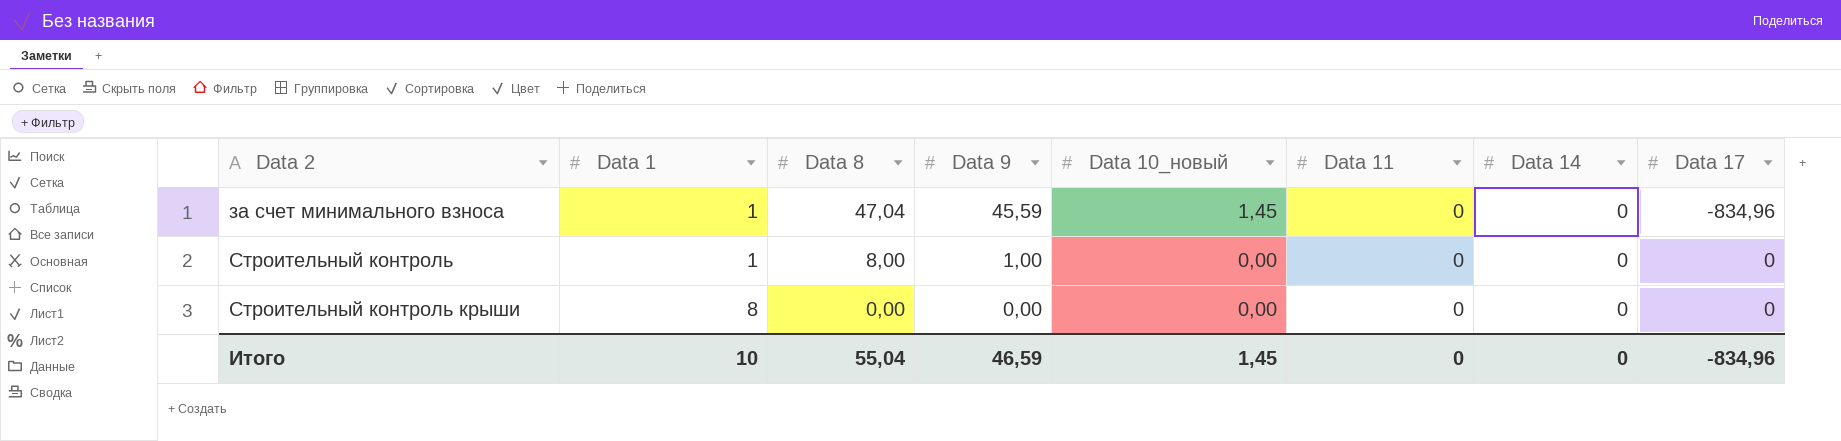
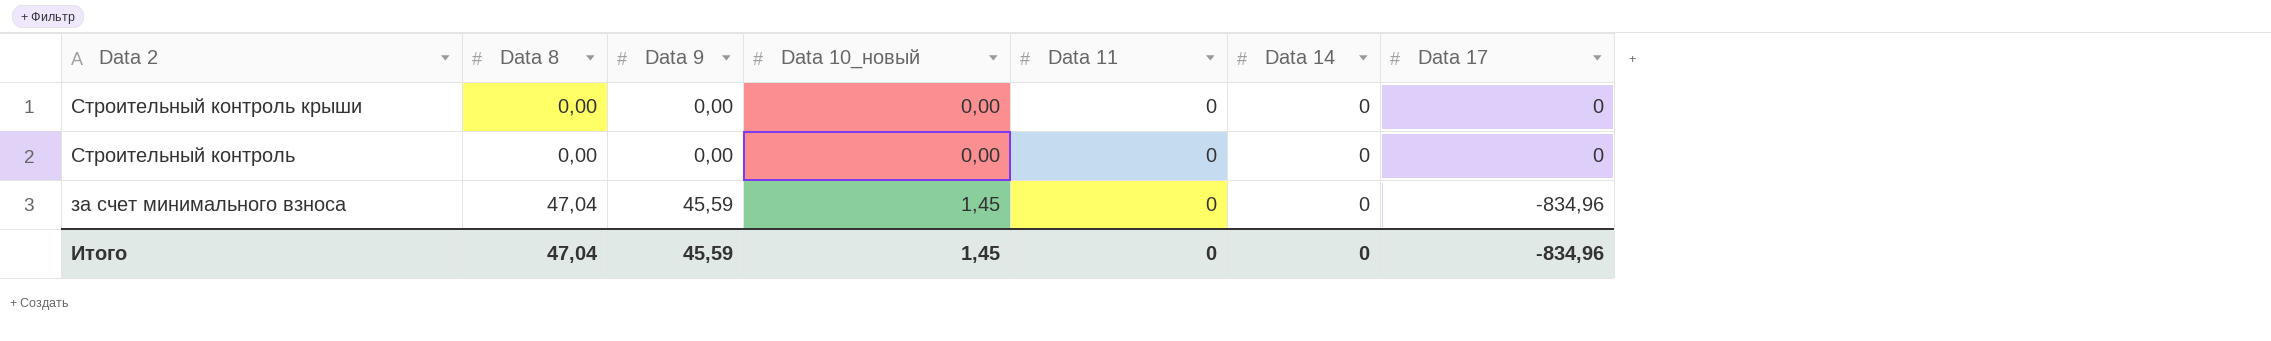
row order: Data 2 ascending -> Data 2 descending
column Data 1 | position: 2 -> none
Строительный контроль | Data 8: 8,00 -> 0,00
Строительный контроль | Data 9: 1,00 -> 0,00
Итого | Data 8: 55,04 -> 47,04
Итого | Data 9: 46,59 -> 45,59

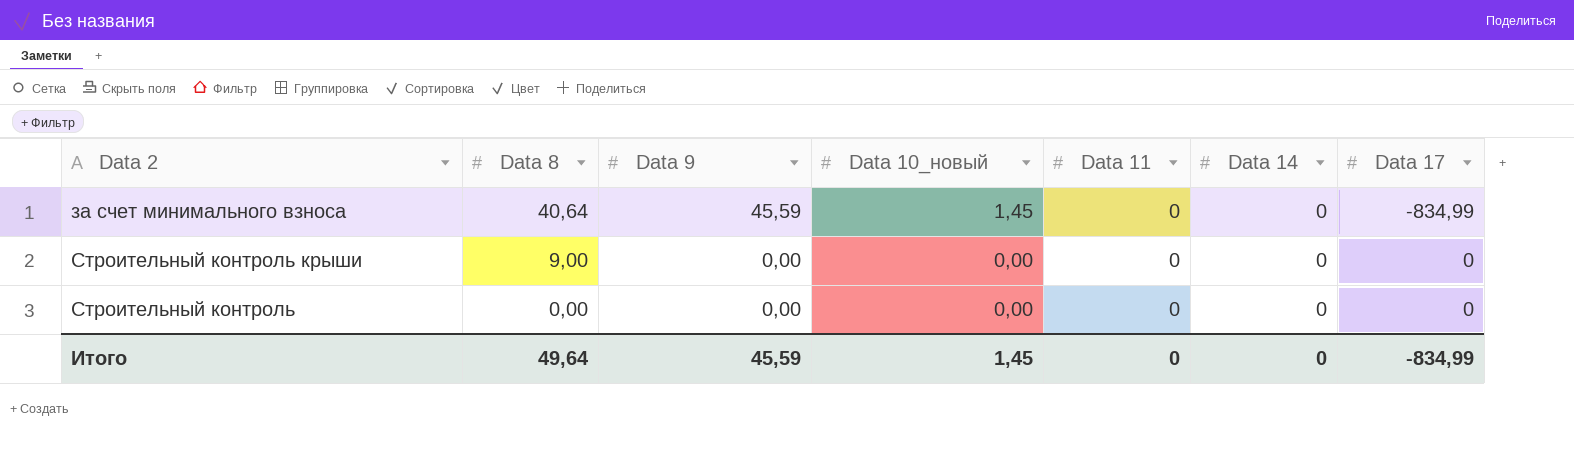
row order: Data 2 descending -> Data 8 descending
за счет минимального взноса | Data 8: 47,04 -> 40,64
за счет минимального взноса | Data 17: -834,96 -> -834,99
Строительный контроль крыши | Data 8: 0,00 -> 9,00
Итого | Data 8: 47,04 -> 49,64
Итого | Data 17: -834,96 -> -834,99

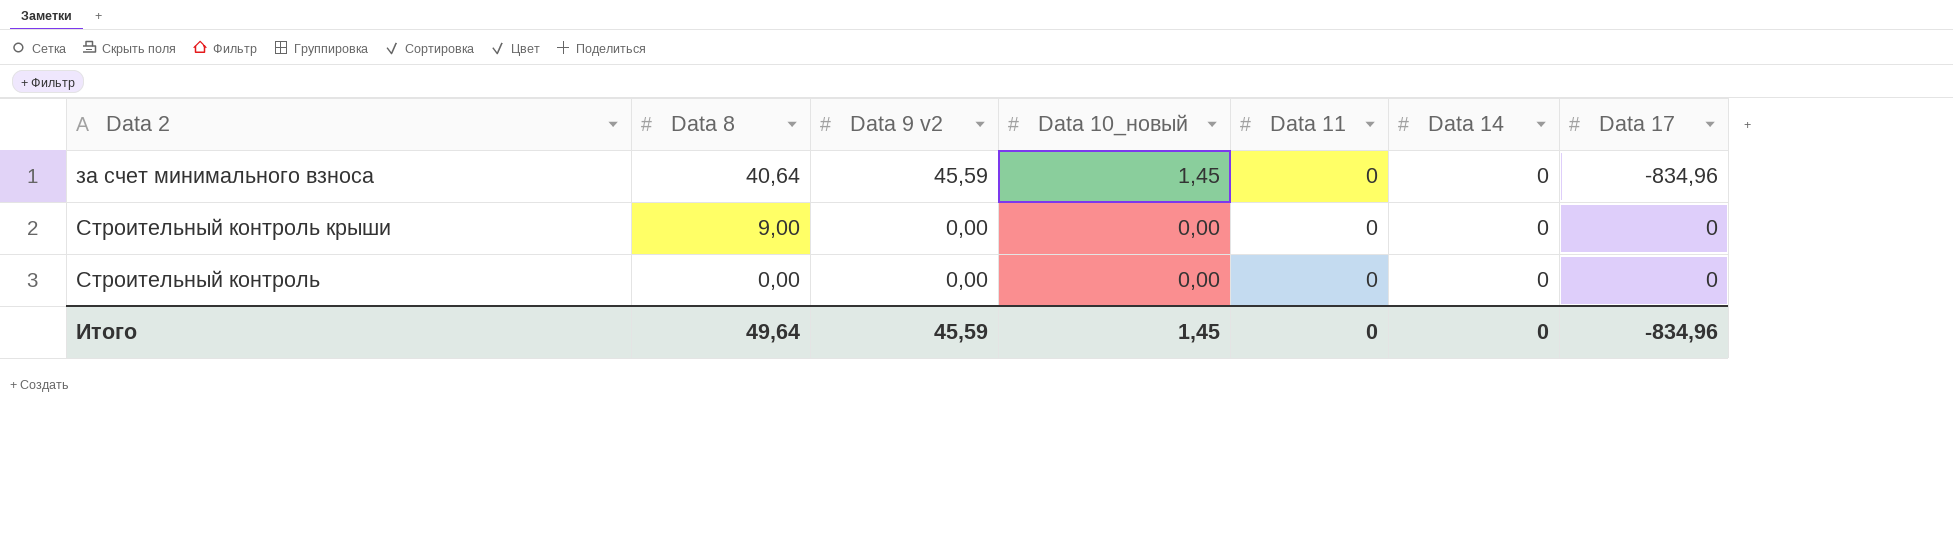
column name: Data 9 -> Data 9 v2
за счет минимального взноса | Data 17: -834,99 -> -834,96
Итого | Data 17: -834,99 -> -834,96

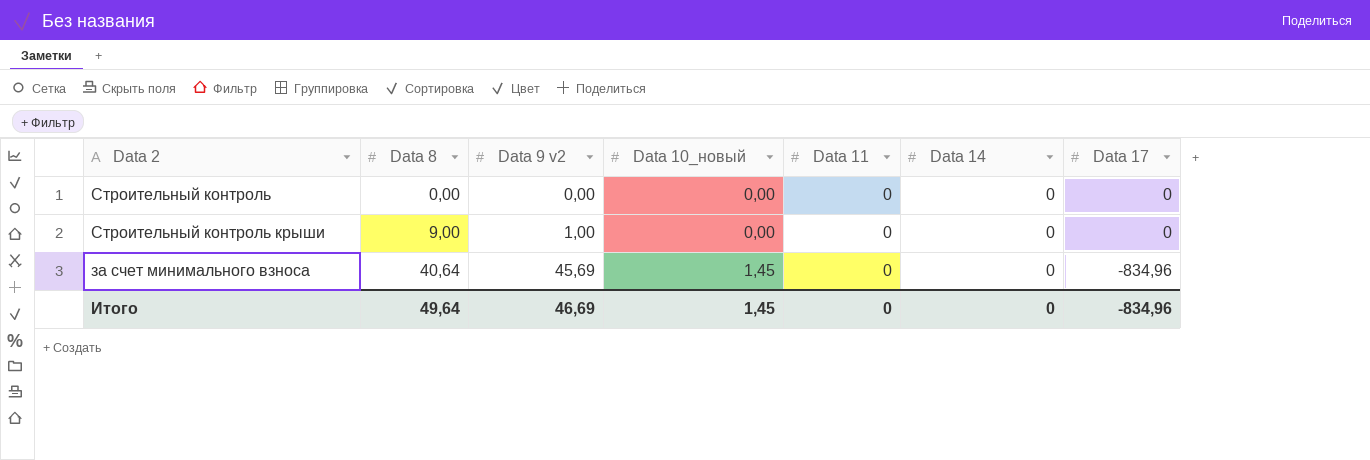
row order: Data 8 descending -> Data 8 ascending
Строительный контроль крыши | Data 9 v2: 0,00 -> 1,00
за счет минимального взноса | Data 9 v2: 45,59 -> 45,69
Итого | Data 9 v2: 45,59 -> 46,69

